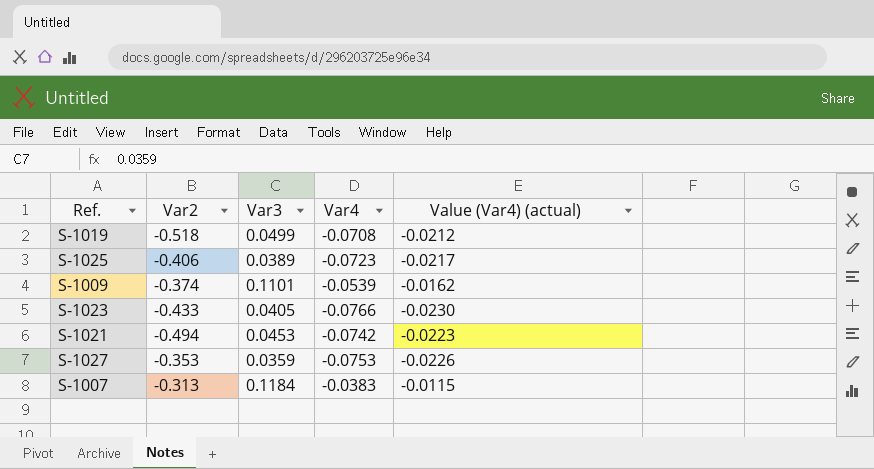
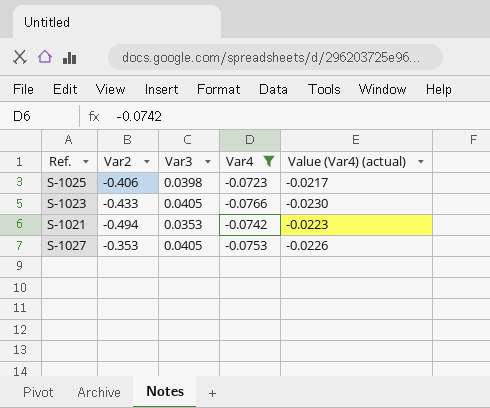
filter: none -> Var4 <= -0.0723
S-1025 | Var3: 0.0389 -> 0.0398
S-1021 | Var3: 0.0453 -> 0.0353
S-1027 | Var3: 0.0359 -> 0.0405

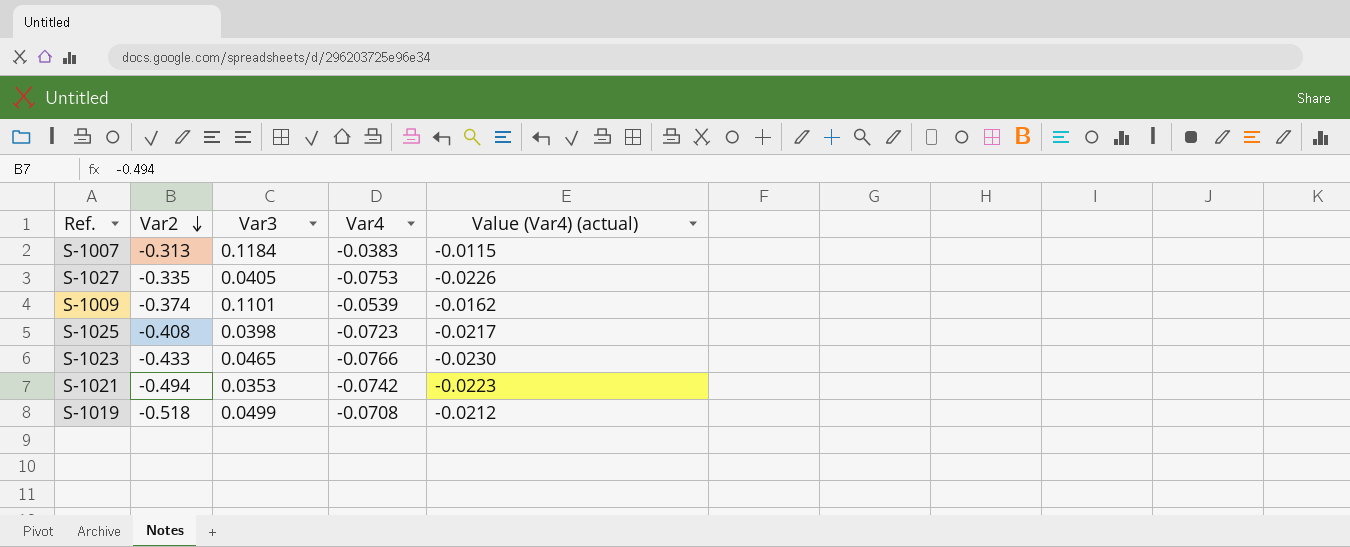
filter: Var4 <= -0.0723 -> none
row order: none -> Var2 descending
S-1027 | Var2: -0.353 -> -0.335
S-1025 | Var2: -0.406 -> -0.408
S-1023 | Var3: 0.0405 -> 0.0465

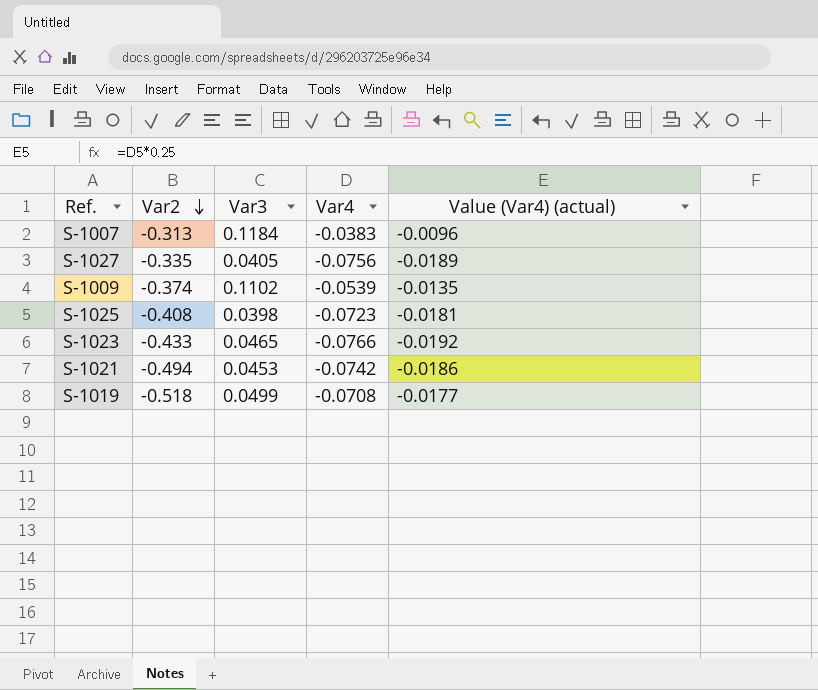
column Value (Var4) (actual) | formula: [Var4] * 0.3 -> [Var4] * 0.25
S-1027 | Var4: -0.0753 -> -0.0756
S-1009 | Var3: 0.1101 -> 0.1102
S-1021 | Var3: 0.0353 -> 0.0453

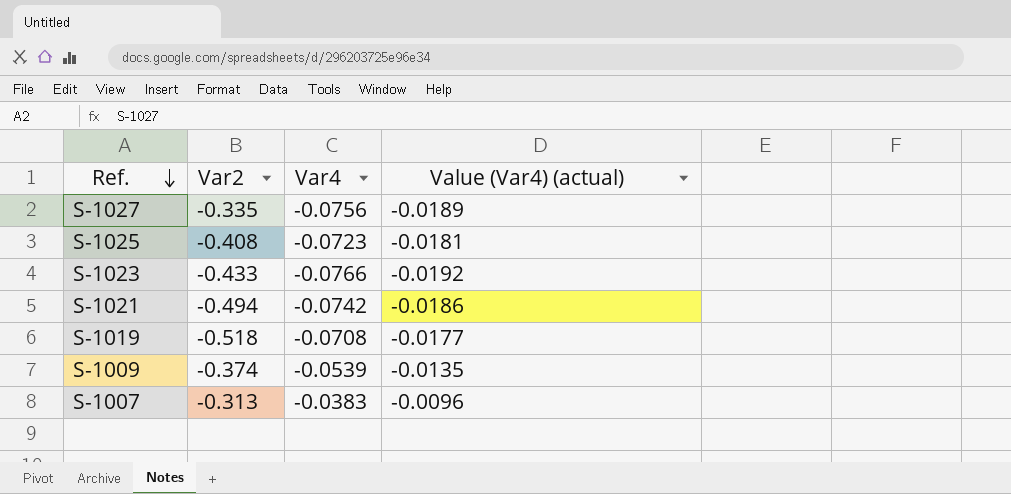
row order: Var2 descending -> Ref. descending
column Var3 | position: 3 -> none

